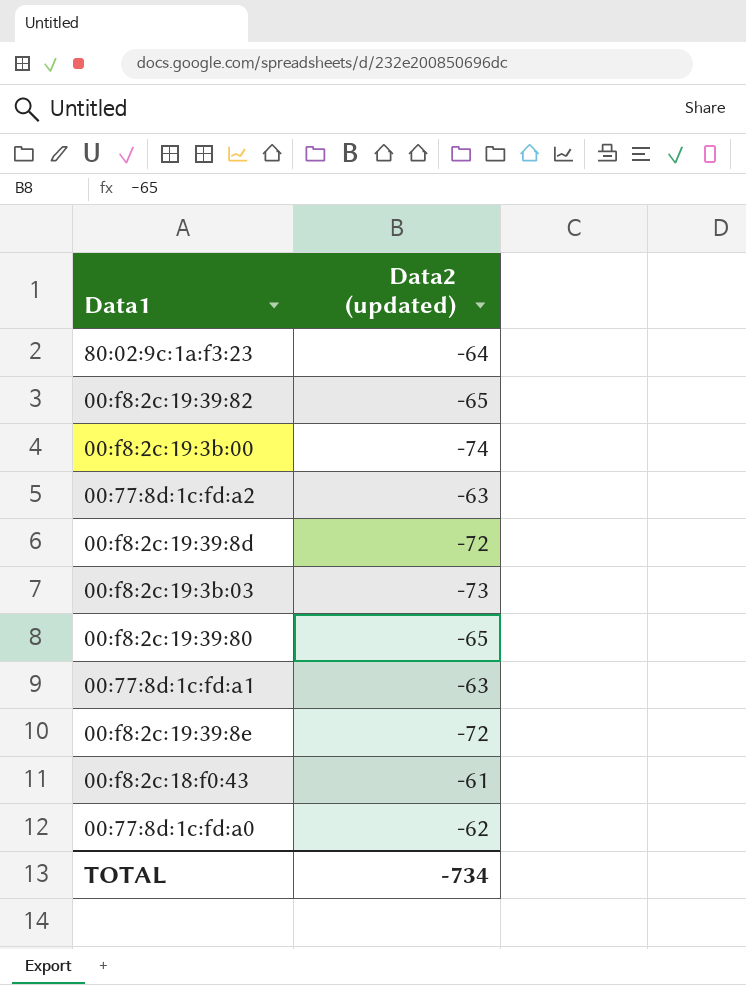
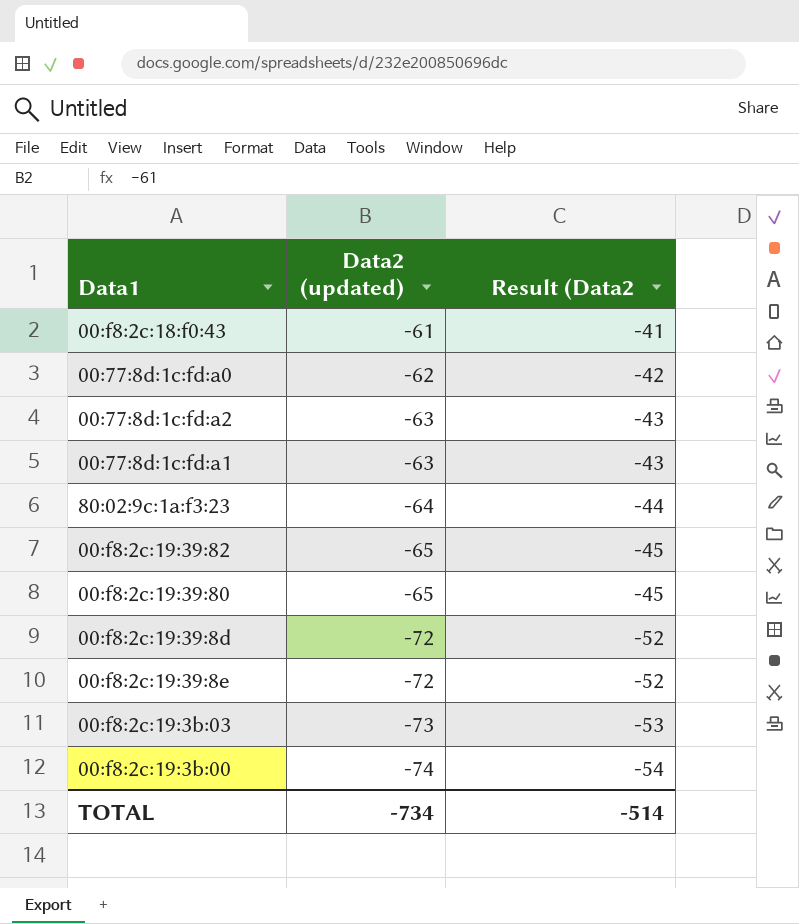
row order: none -> Data2 (updated) descending
column Result (Data2 | formula: none -> [Data2 (updated)] + 20

